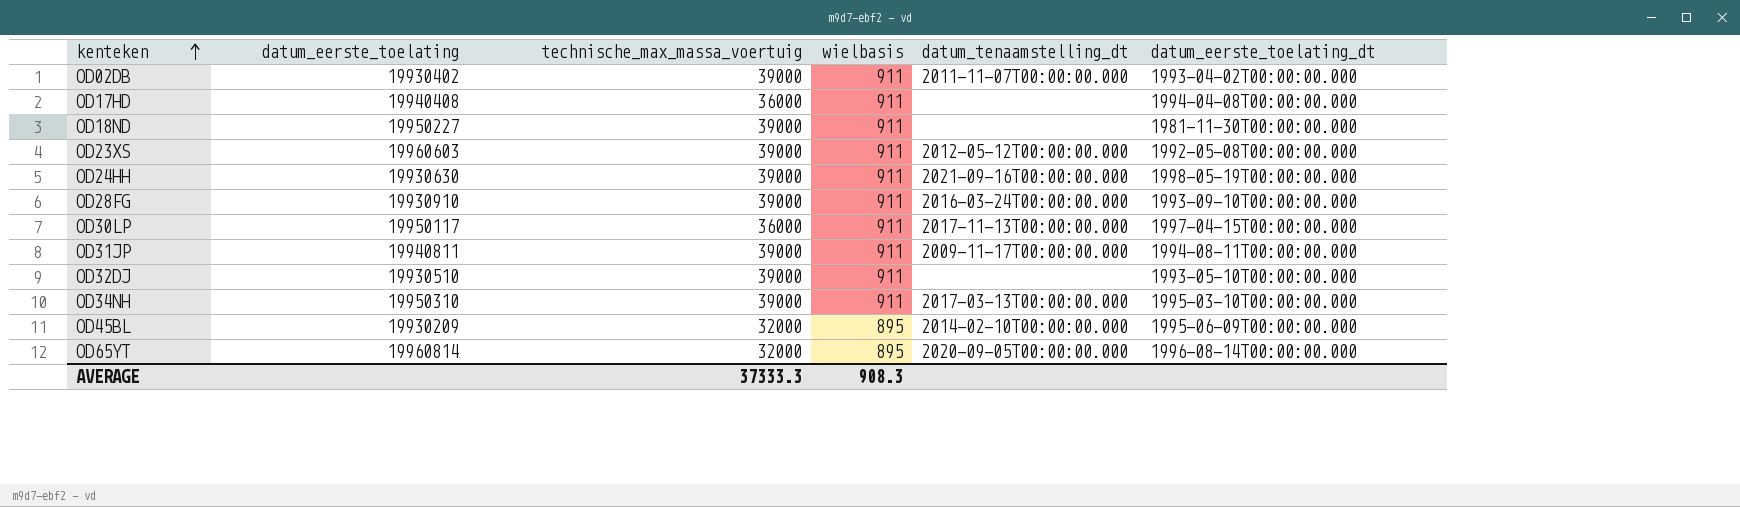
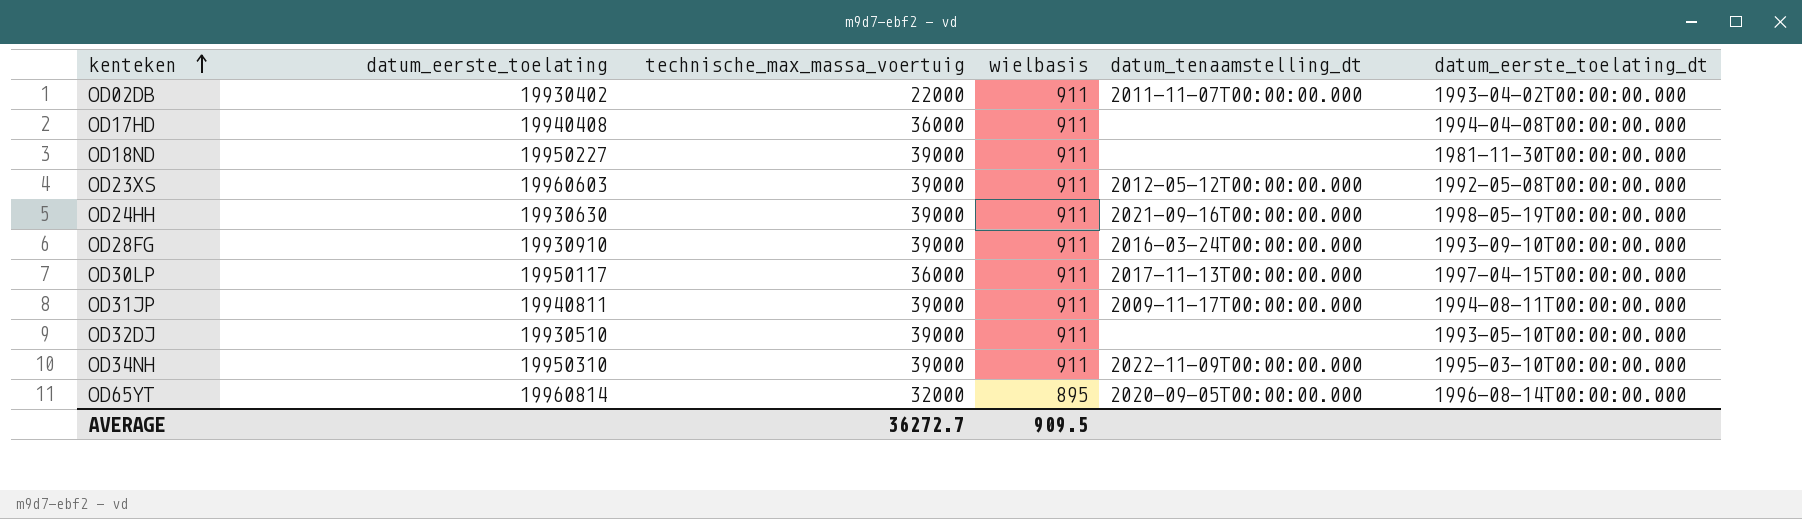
row OD45BL: 19930209 | 32000 | 895 | 2014-02-10T00:00:00.000 | 1995-06-09T00:00:00.000 -> none
OD02DB | technische_max_massa_voertuig: 39000 -> 22000
OD34NH | datum_tenaamstelling_dt: 2017-03-13T00:00:00.000 -> 2022-11-09T00:00:00.000
AVERAGE | technische_max_massa_voertuig: 37333.3 -> 36272.7
AVERAGE | wielbasis: 908.3 -> 909.5

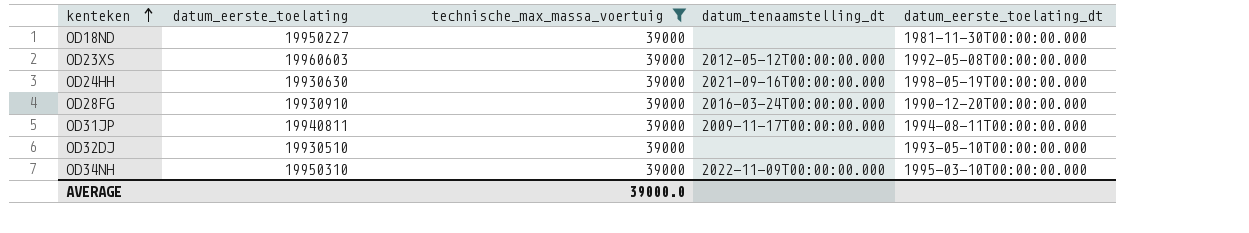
filter: none -> technische_max_massa_voertuig = 39000
column wielbasis | position: 4 -> none
OD28FG | datum_eerste_toelating_dt: 1993-09-10T00:00:00.000 -> 1990-12-20T00:00:00.000
AVERAGE | technische_max_massa_voertuig: 36272.7 -> 39000.0

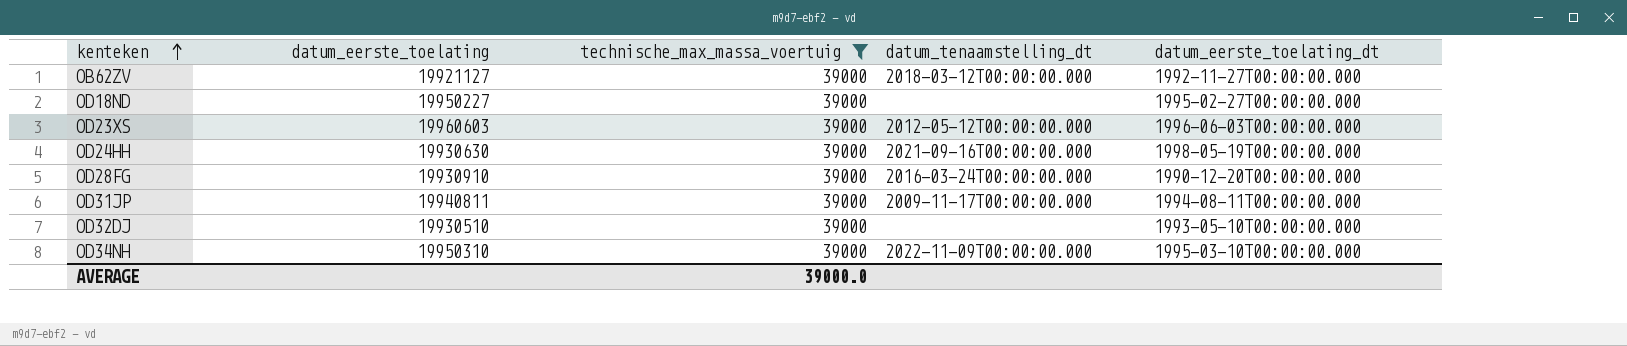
row OB62ZV: none -> 19921127 | 39000 | 2018-03-12T00:00:00.000 | 1992-11-27T00:00:00.000
OD18ND | datum_eerste_toelating_dt: 1981-11-30T00:00:00.000 -> 1995-02-27T00:00:00.000
OD23XS | datum_eerste_toelating_dt: 1992-05-08T00:00:00.000 -> 1996-06-03T00:00:00.000

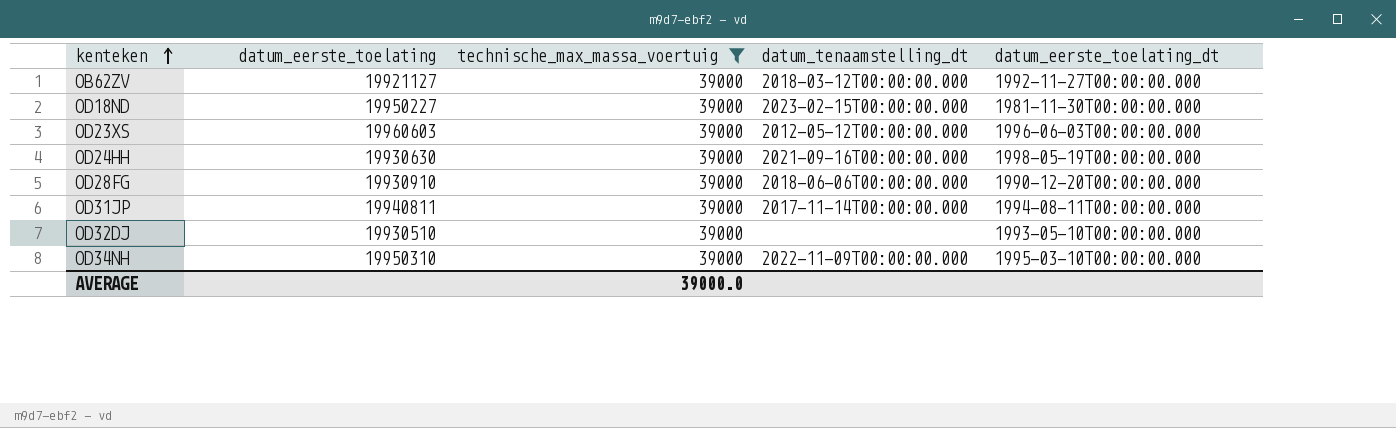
OD18ND | datum_tenaamstelling_dt: none -> 2023-02-15T00:00:00.000
OD18ND | datum_eerste_toelating_dt: 1995-02-27T00:00:00.000 -> 1981-11-30T00:00:00.000
OD28FG | datum_tenaamstelling_dt: 2016-03-24T00:00:00.000 -> 2018-06-06T00:00:00.000
OD31JP | datum_tenaamstelling_dt: 2009-11-17T00:00:00.000 -> 2017-11-14T00:00:00.000

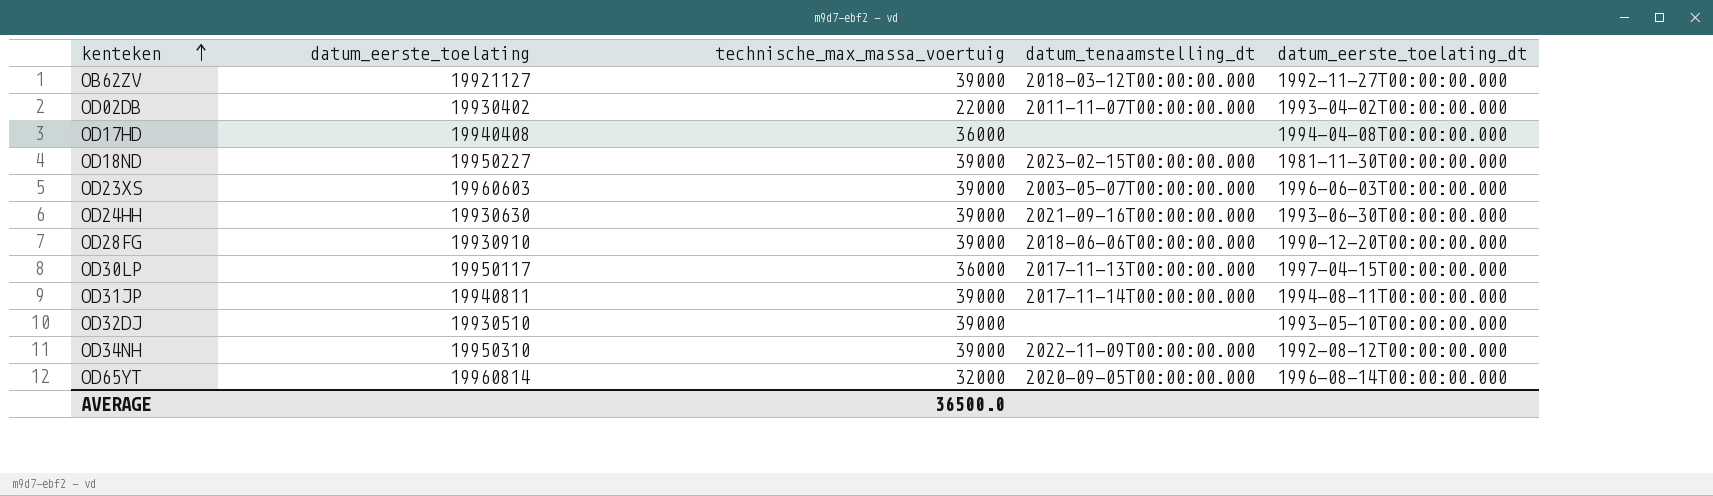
filter: technische_max_massa_voertuig = 39000 -> none
OD23XS | datum_tenaamstelling_dt: 2012-05-12T00:00:00.000 -> 2003-05-07T00:00:00.000
OD24HH | datum_eerste_toelating_dt: 1998-05-19T00:00:00.000 -> 1993-06-30T00:00:00.000
OD34NH | datum_eerste_toelating_dt: 1995-03-10T00:00:00.000 -> 1992-08-12T00:00:00.000
AVERAGE | technische_max_massa_voertuig: 39000.0 -> 36500.0

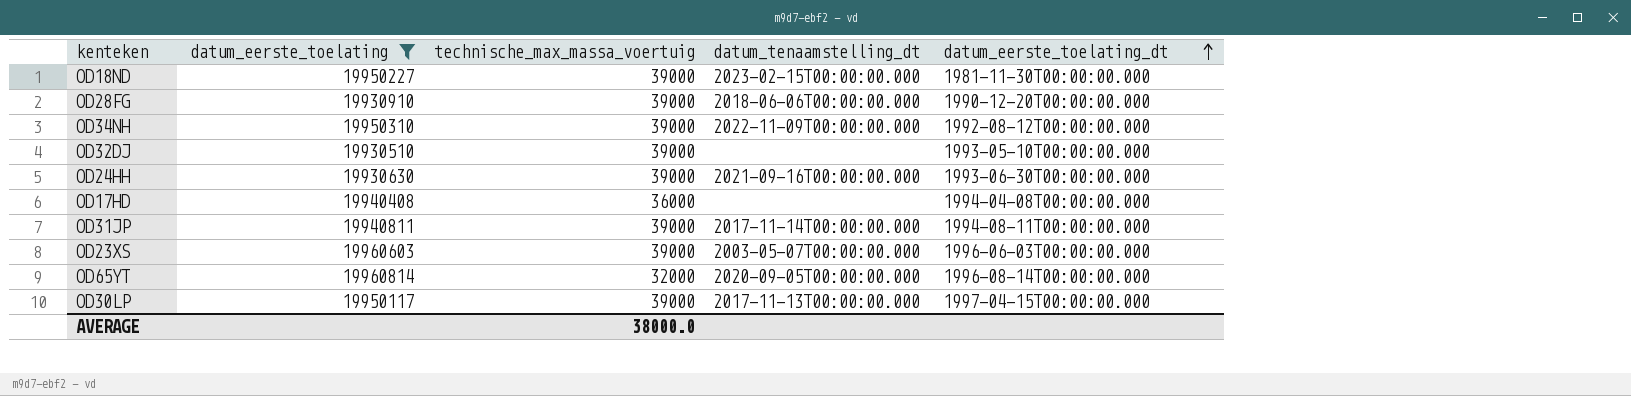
filter: none -> datum_eerste_toelating >= 19930510
row order: kenteken ascending -> datum_eerste_toelating_dt ascending
OD30LP | technische_max_massa_voertuig: 36000 -> 39000
AVERAGE | technische_max_massa_voertuig: 36500.0 -> 38000.0

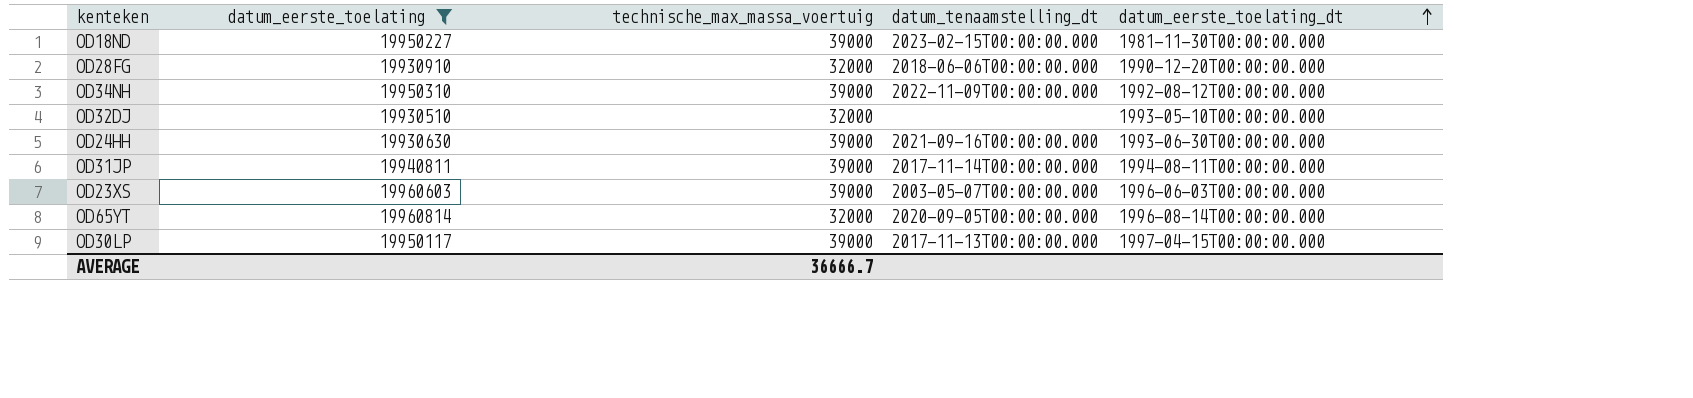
row OD17HD: 19940408 | 36000 | none | 1994-04-08T00:00:00.000 -> none
OD28FG | technische_max_massa_voertuig: 39000 -> 32000
OD32DJ | technische_max_massa_voertuig: 39000 -> 32000
AVERAGE | technische_max_massa_voertuig: 38000.0 -> 36666.7

